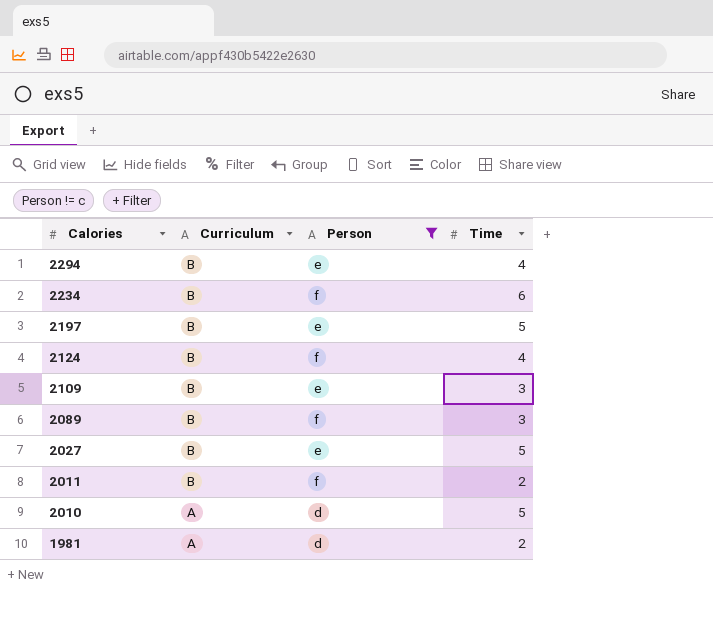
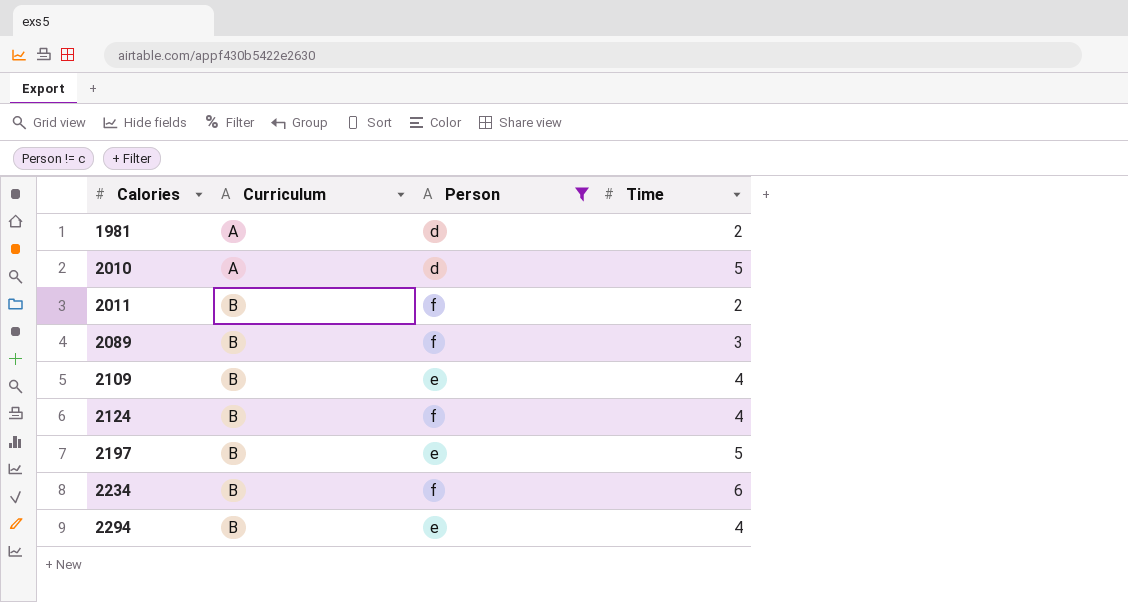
row order: Calories descending -> Calories ascending
row 2027: B | e | 5 -> none
2109 | Time: 3 -> 4

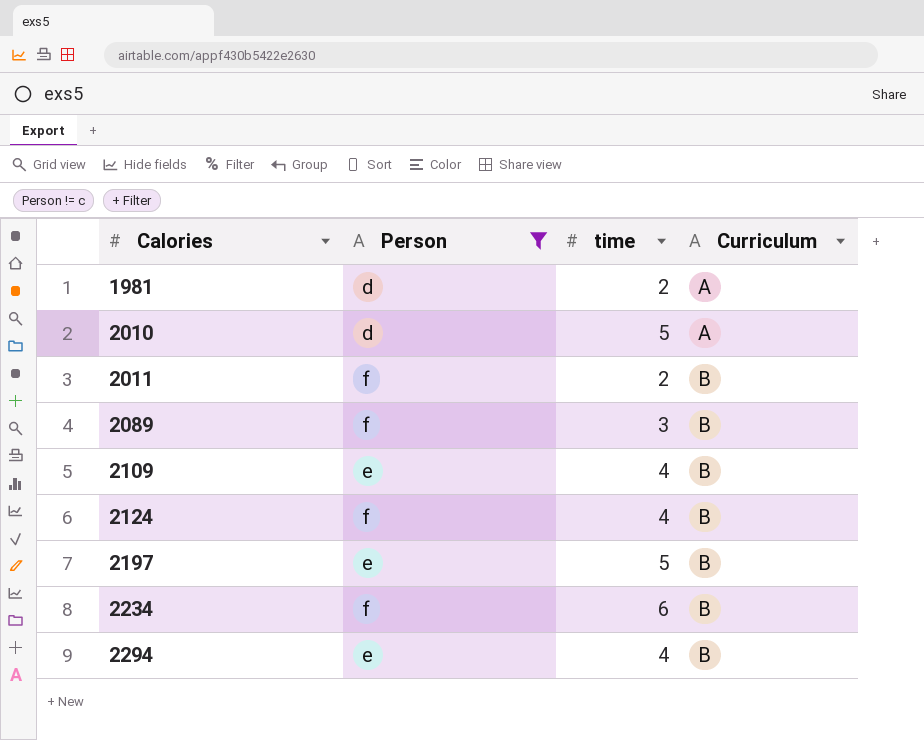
column name: Time -> time
column Curriculum | position: 2 -> 4

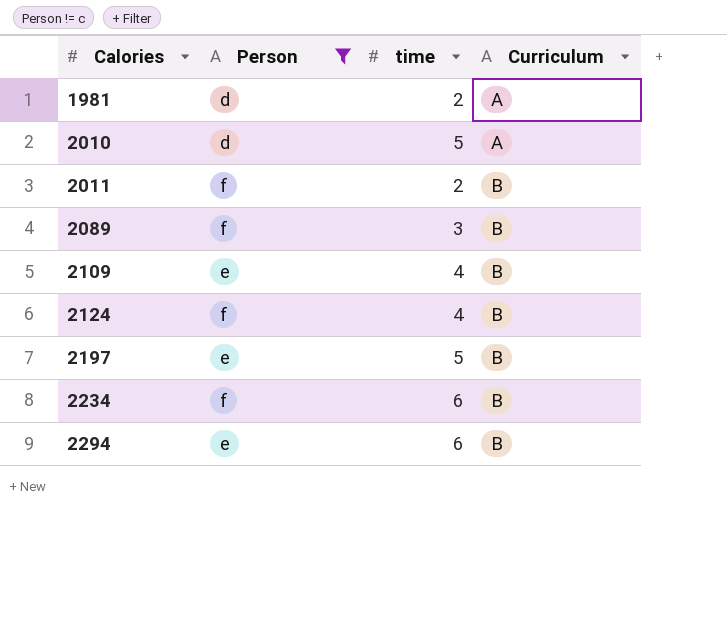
2294 | time: 4 -> 6

